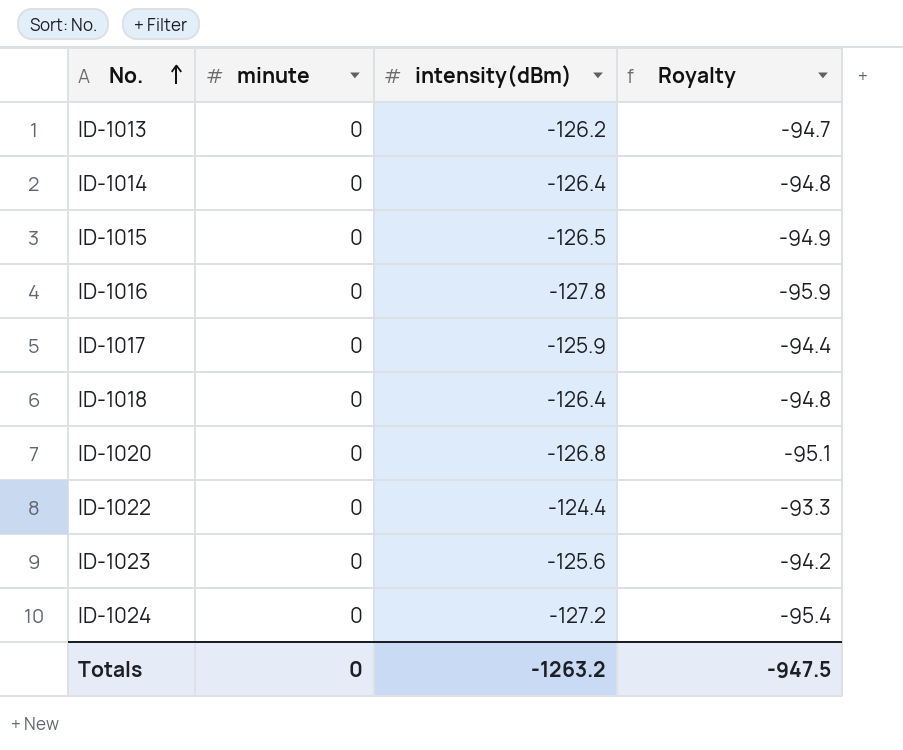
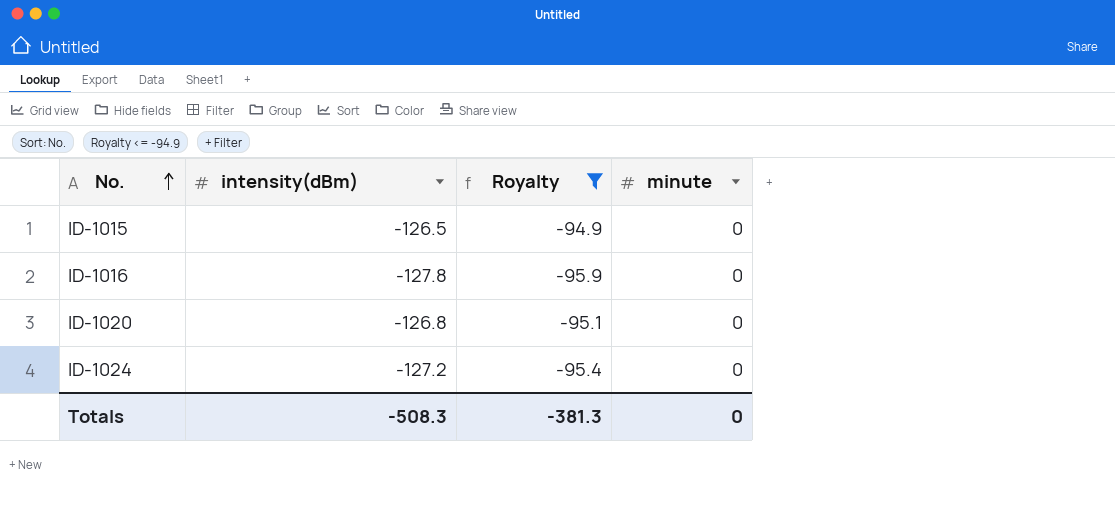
filter: none -> Royalty <= -94.9
column minute | position: 2 -> 4
Totals | intensity(dBm): -1263.2 -> -508.3
Totals | Royalty: -947.5 -> -381.3

